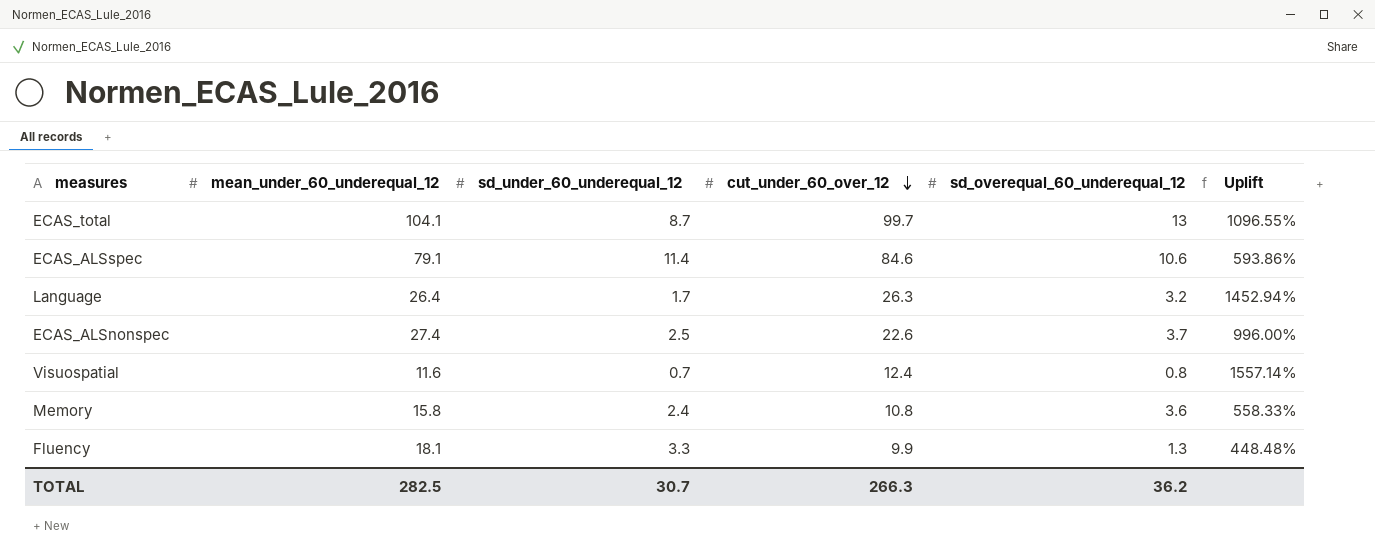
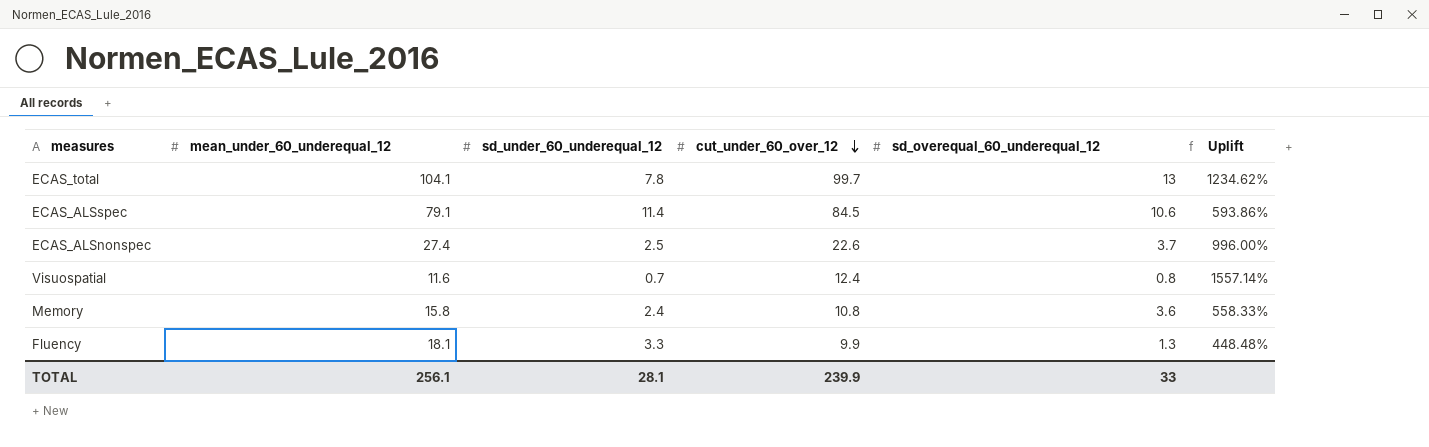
row Language: 26.4 | 1.7 | 26.3 | 3.2 | 1452.94% -> none
ECAS_total | sd_under_60_underequal_12: 8.7 -> 7.8
ECAS_total | Uplift: 1096.55% -> 1234.62%
ECAS_ALSspec | cut_under_60_over_12: 84.6 -> 84.5
TOTAL | mean_under_60_underequal_12: 282.5 -> 256.1
TOTAL | sd_under_60_underequal_12: 30.7 -> 28.1
TOTAL | cut_under_60_over_12: 266.3 -> 239.9
TOTAL | sd_overequal_60_underequal_12: 36.2 -> 33

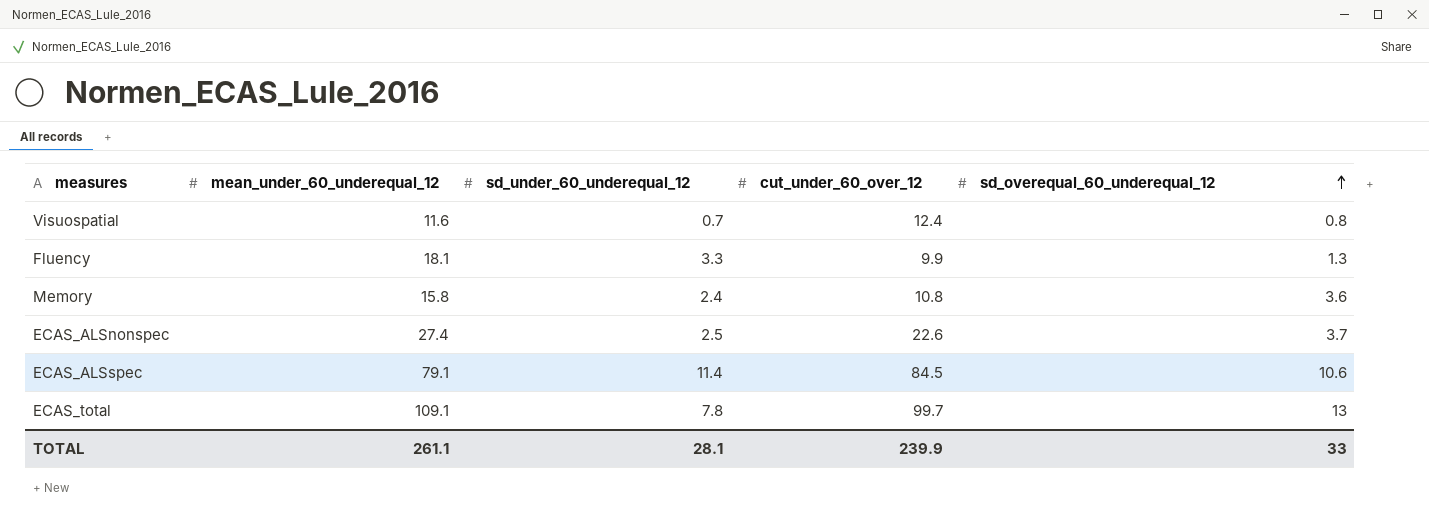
row order: cut_under_60_over_12 descending -> sd_overequal_60_underequal_12 ascending
column Uplift | formula: ([mean_under_60_underequal_12] - [sd_under_60_underequal_12]) / [sd_under_60_underequal_12] -> none
ECAS_total | mean_under_60_underequal_12: 104.1 -> 109.1
TOTAL | mean_under_60_underequal_12: 256.1 -> 261.1

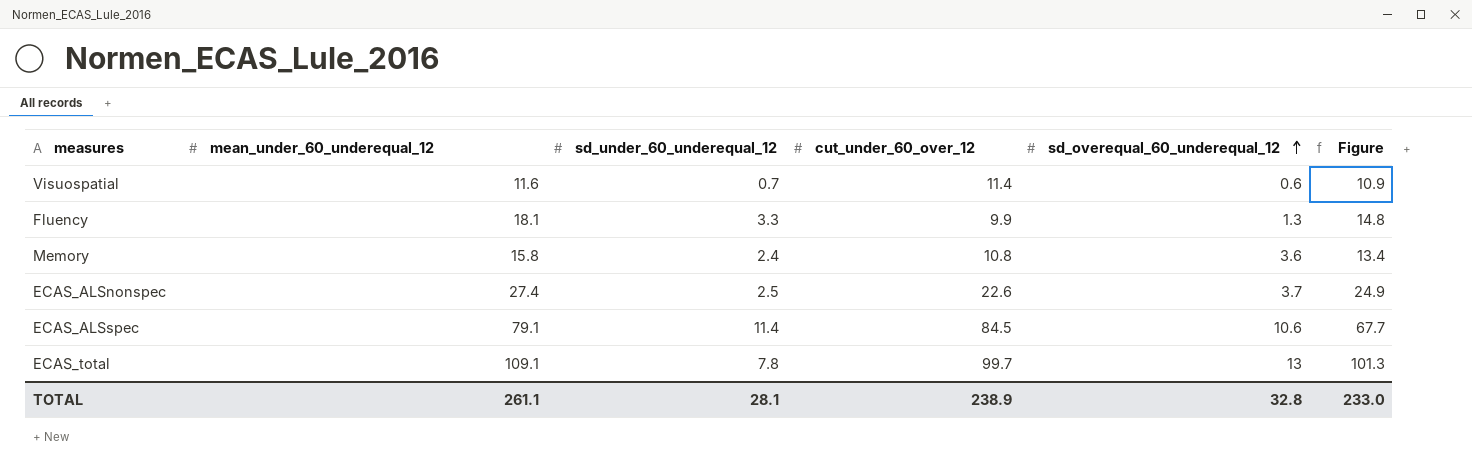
column Figure | formula: none -> [mean_under_60_underequal_12] - [sd_under_60_underequal_12]
Visuospatial | cut_under_60_over_12: 12.4 -> 11.4
Visuospatial | sd_overequal_60_underequal_12: 0.8 -> 0.6
TOTAL | cut_under_60_over_12: 239.9 -> 238.9
TOTAL | sd_overequal_60_underequal_12: 33 -> 32.8

